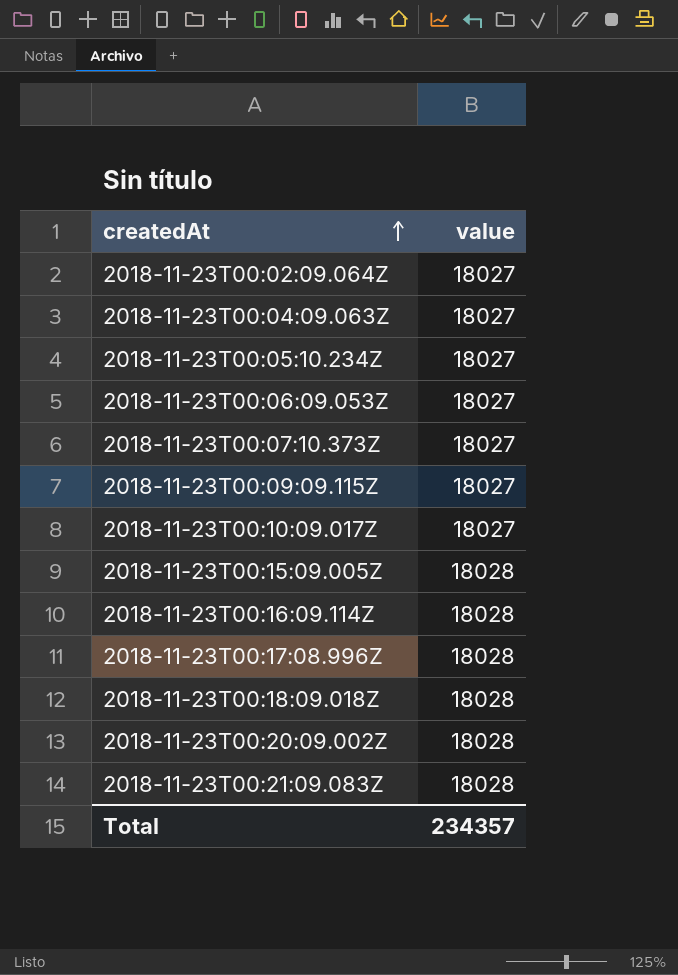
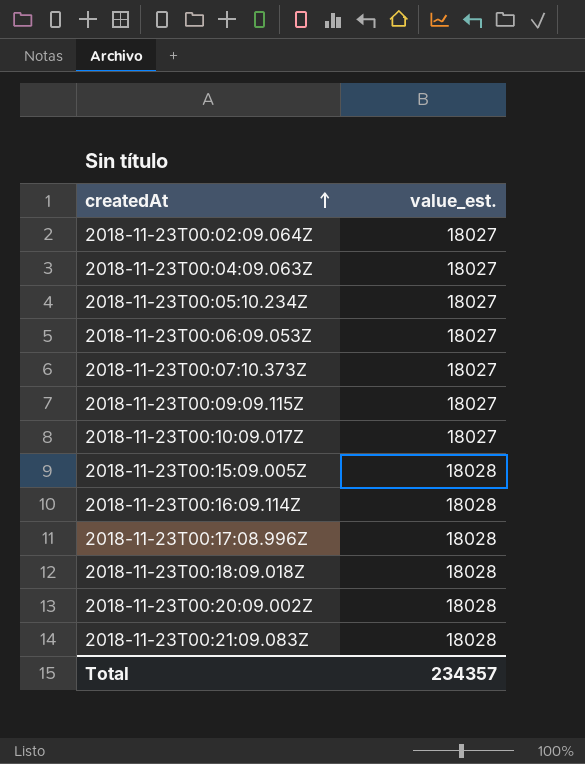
column name: value -> value_est.

